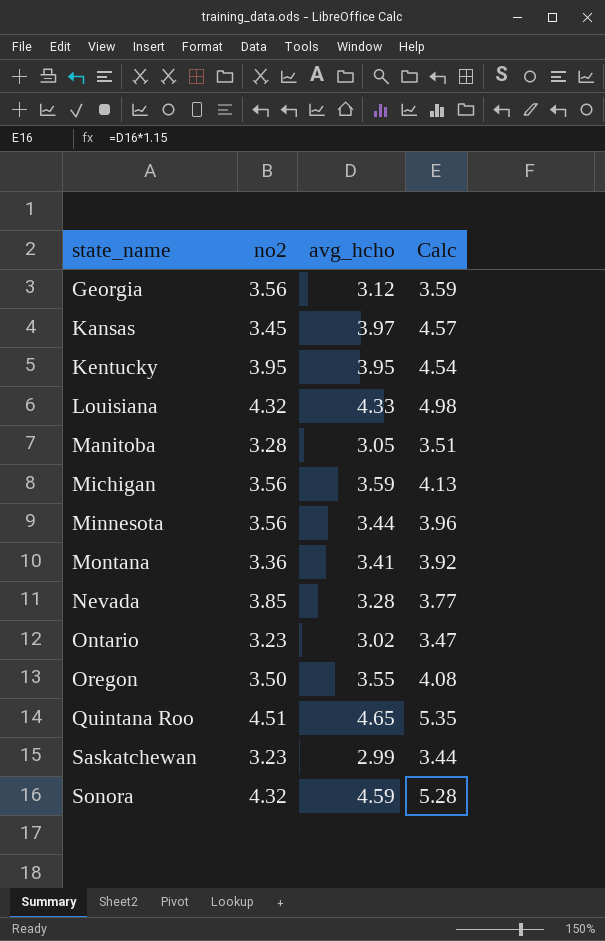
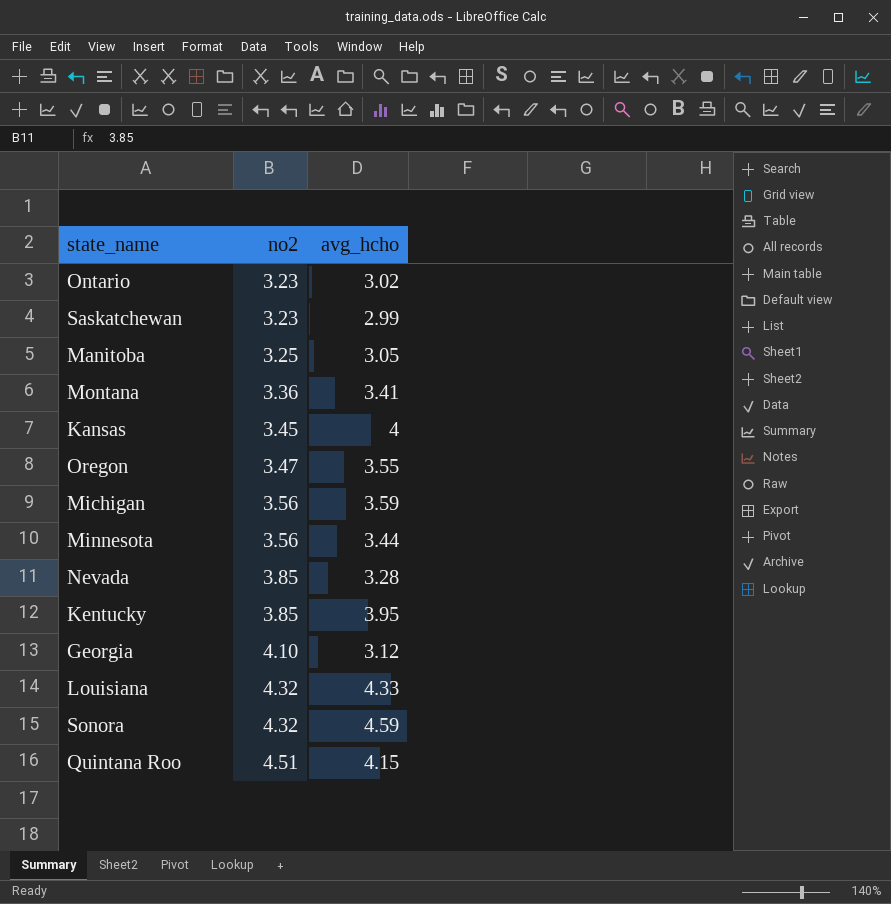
row order: state_name ascending -> no2 ascending
column Calc | formula: [avg_hcho] * 1.15 -> none
Manitoba | no2: 3.28 -> 3.25
Kansas | avg_hcho: 3.97 -> 4
Oregon | no2: 3.50 -> 3.47
Kentucky | no2: 3.95 -> 3.85
Georgia | no2: 3.56 -> 4.10
Quintana Roo | avg_hcho: 4.65 -> 4.15

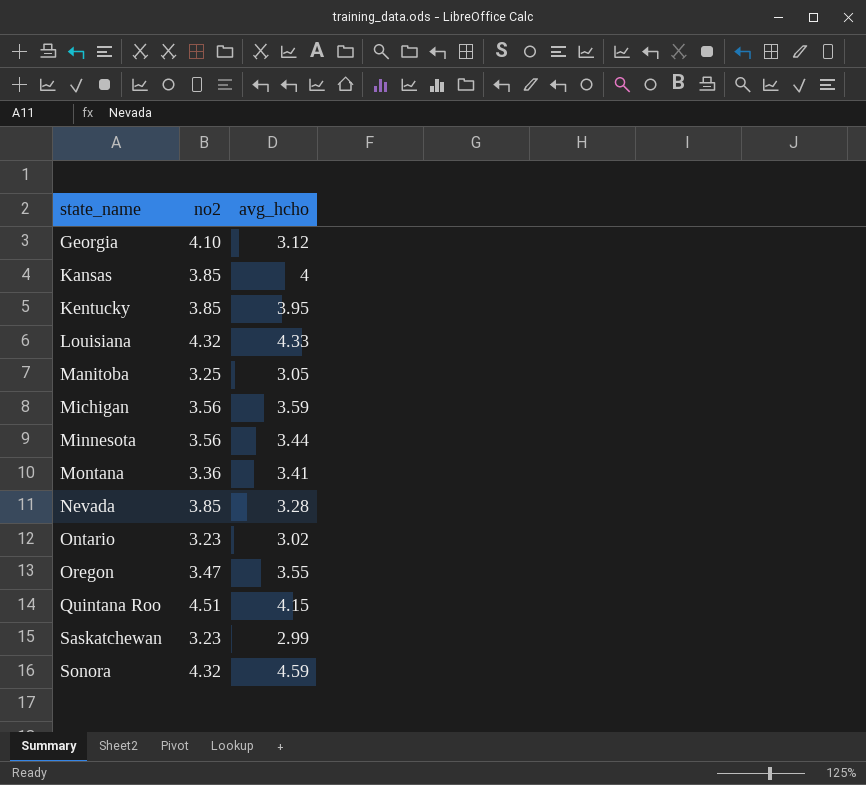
row order: no2 ascending -> state_name ascending
Kansas | no2: 3.45 -> 3.85

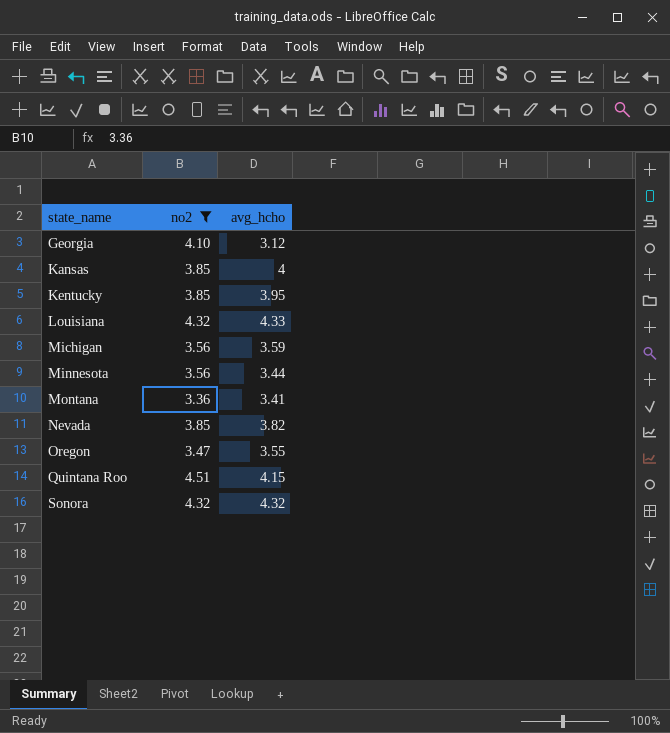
filter: none -> no2 >= 3.36
Nevada | avg_hcho: 3.28 -> 3.82
Sonora | avg_hcho: 4.59 -> 4.32

